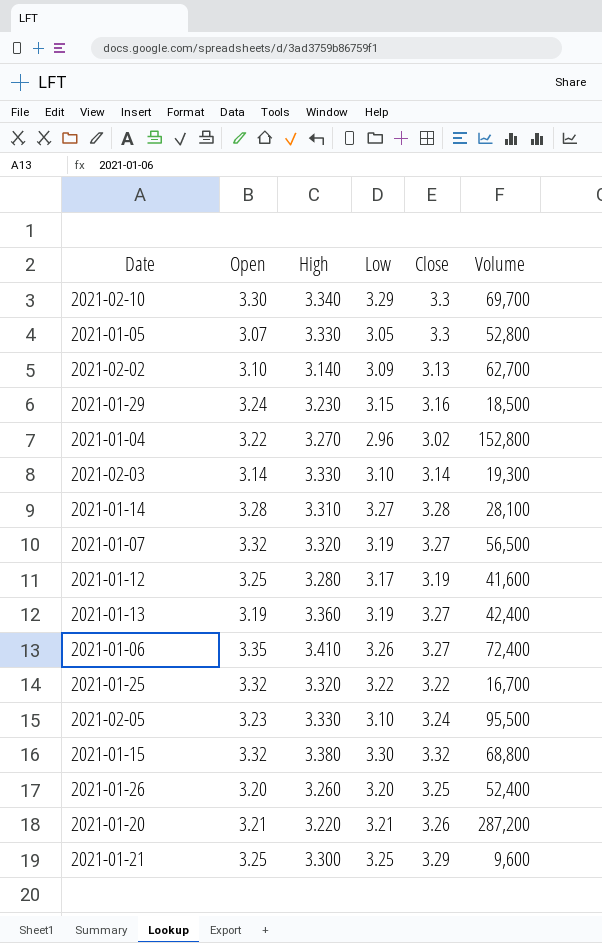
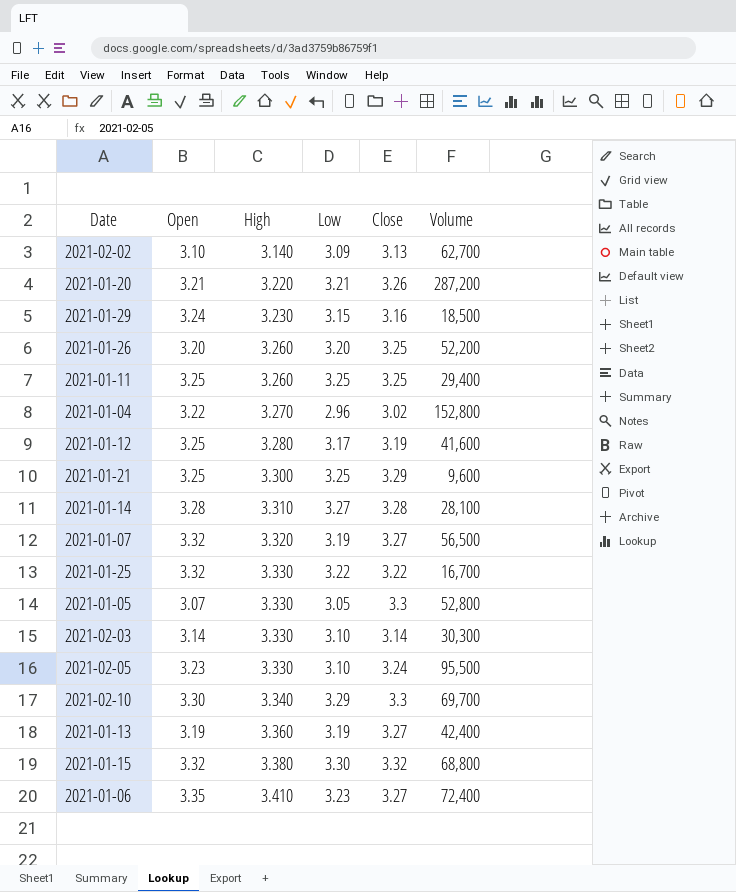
row order: none -> High ascending
2021-01-26 | Volume: 52,400 -> 52,200
row 2021-01-11: none -> 3.25 | 3.260 | 3.25 | 3.25 | 29,400
2021-01-25 | High: 3.320 -> 3.330
2021-02-03 | Volume: 19,300 -> 30,300
2021-01-06 | Low: 3.26 -> 3.23

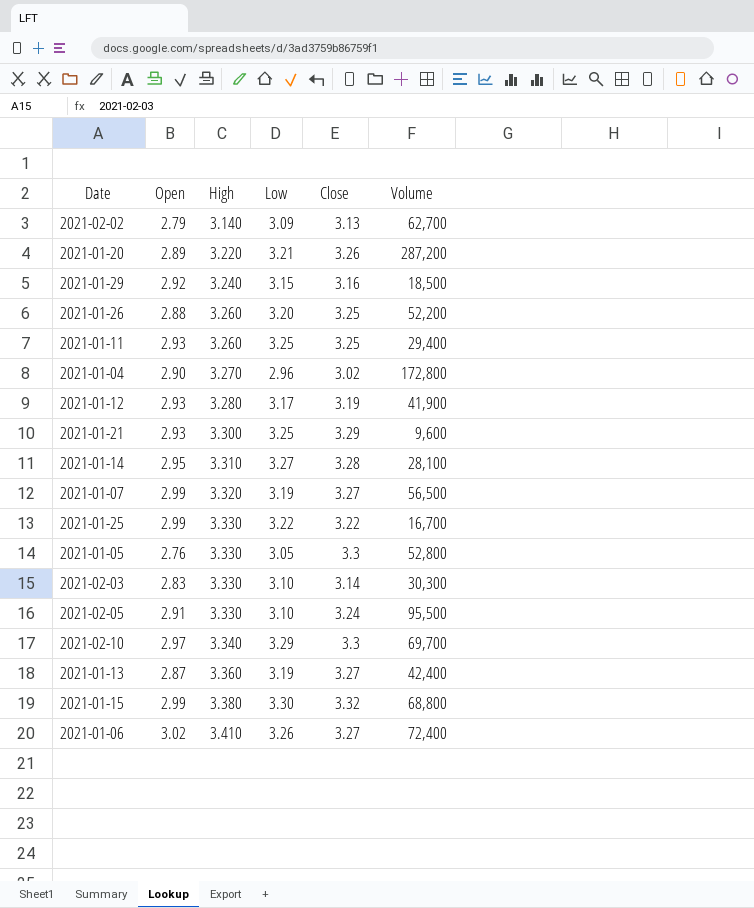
2021-02-02 | Open: 3.10 -> 2.79
2021-01-20 | Open: 3.21 -> 2.89
2021-01-29 | Open: 3.24 -> 2.92
2021-01-29 | High: 3.230 -> 3.240
2021-01-26 | Open: 3.20 -> 2.88
2021-01-11 | Open: 3.25 -> 2.93
2021-01-04 | Open: 3.22 -> 2.90
2021-01-04 | Volume: 152,800 -> 172,800
2021-01-12 | Open: 3.25 -> 2.93
2021-01-12 | Volume: 41,600 -> 41,900
2021-01-21 | Open: 3.25 -> 2.93
2021-01-14 | Open: 3.28 -> 2.95
2021-01-07 | Open: 3.32 -> 2.99
2021-01-25 | Open: 3.32 -> 2.99
2021-01-05 | Open: 3.07 -> 2.76
2021-02-03 | Open: 3.14 -> 2.83
2021-02-05 | Open: 3.23 -> 2.91
2021-02-10 | Open: 3.30 -> 2.97
2021-01-13 | Open: 3.19 -> 2.87
2021-01-15 | Open: 3.32 -> 2.99
2021-01-06 | Open: 3.35 -> 3.02
2021-01-06 | Low: 3.23 -> 3.26

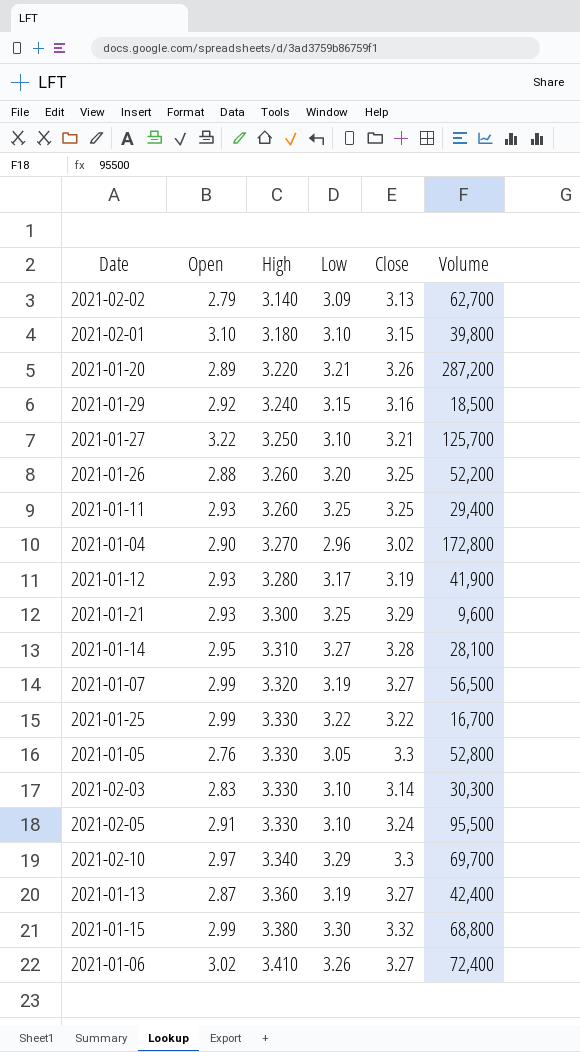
row 2021-02-01: none -> 3.10 | 3.180 | 3.10 | 3.15 | 39,800
row 2021-01-27: none -> 3.22 | 3.250 | 3.10 | 3.21 | 125,700

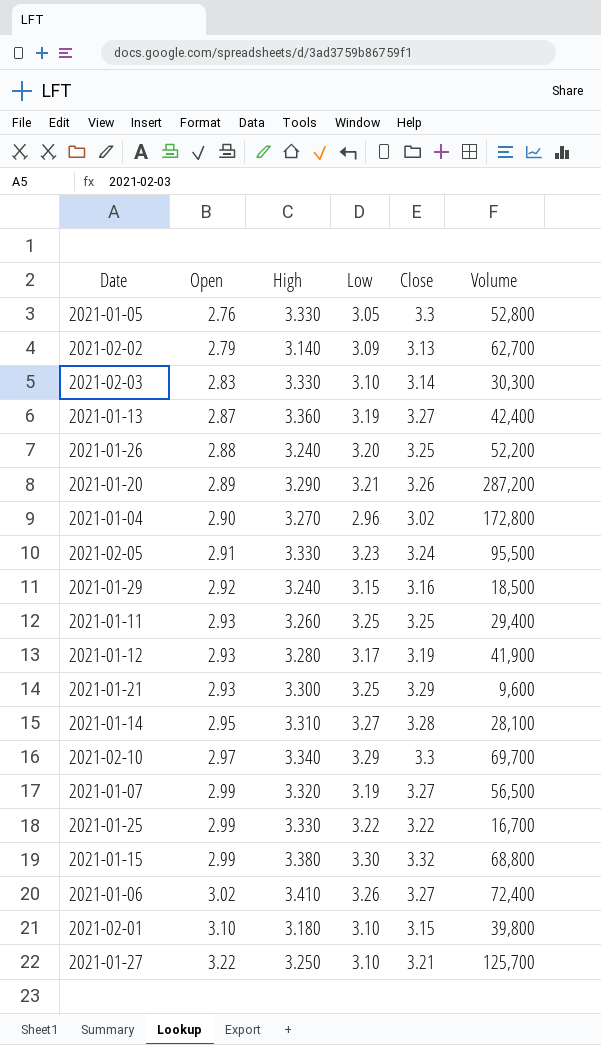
row order: High ascending -> Open ascending
2021-01-26 | High: 3.260 -> 3.240
2021-01-20 | High: 3.220 -> 3.290
2021-02-05 | Low: 3.10 -> 3.23

